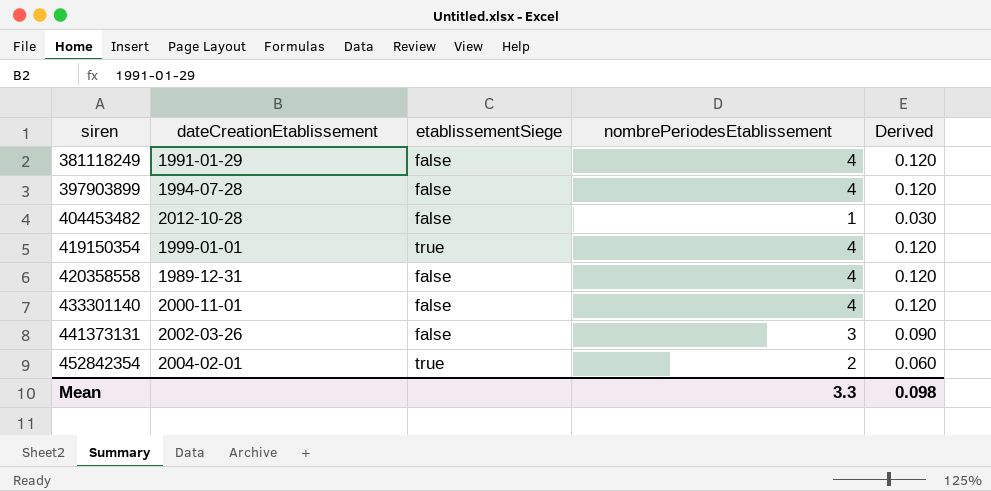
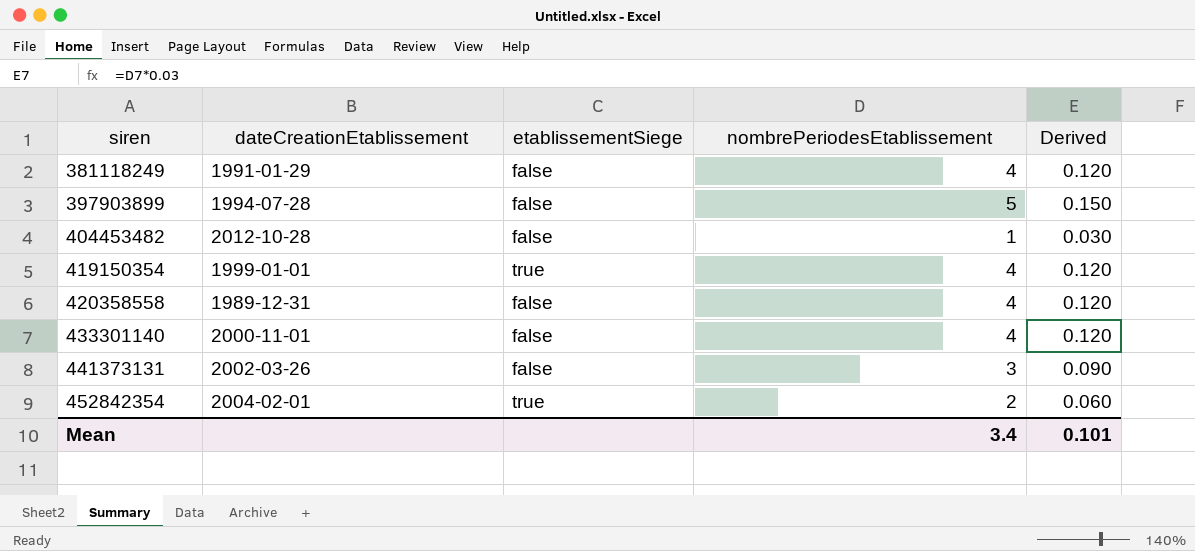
397903899 | nombrePeriodesEtablissement: 4 -> 5
397903899 | Derived: 0.120 -> 0.150
Mean | nombrePeriodesEtablissement: 3.3 -> 3.4
Mean | Derived: 0.098 -> 0.101

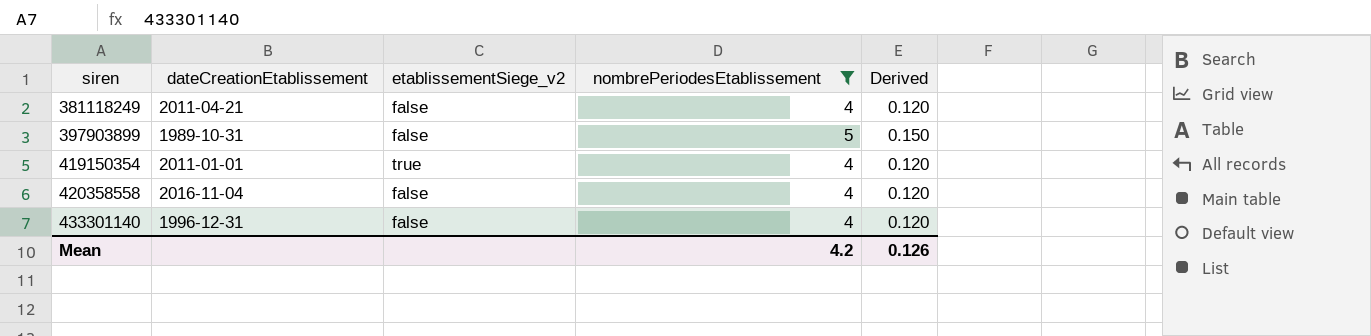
filter: none -> nombrePeriodesEtablissement >= 4
column name: etablissementSiege -> etablissementSiege_v2
381118249 | dateCreationEtablissement: 1991-01-29 -> 2011-04-21
397903899 | dateCreationEtablissement: 1994-07-28 -> 1989-10-31
419150354 | dateCreationEtablissement: 1999-01-01 -> 2011-01-01
420358558 | dateCreationEtablissement: 1989-12-31 -> 2016-11-04
433301140 | dateCreationEtablissement: 2000-11-01 -> 1996-12-31
Mean | nombrePeriodesEtablissement: 3.4 -> 4.2
Mean | Derived: 0.101 -> 0.126

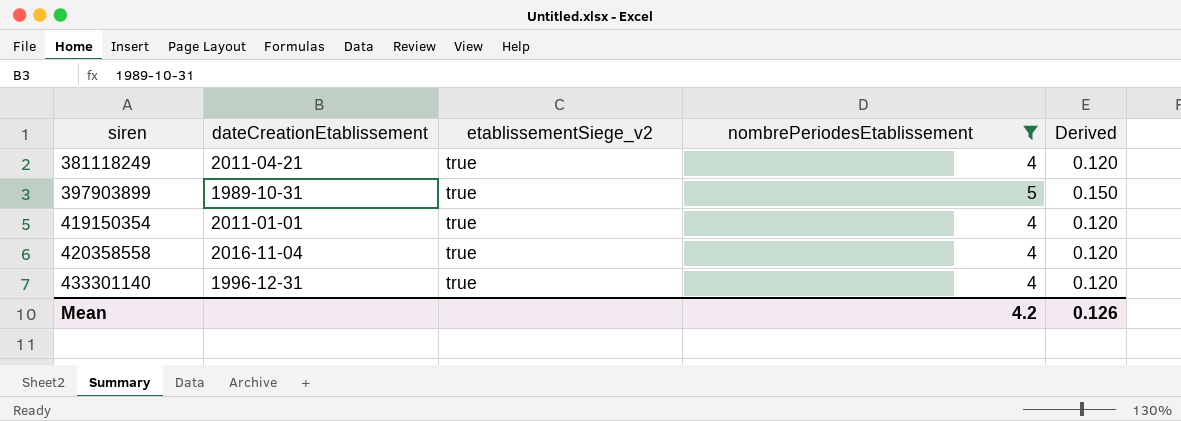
381118249 | etablissementSiege_v2: false -> true
397903899 | etablissementSiege_v2: false -> true
420358558 | etablissementSiege_v2: false -> true
433301140 | etablissementSiege_v2: false -> true

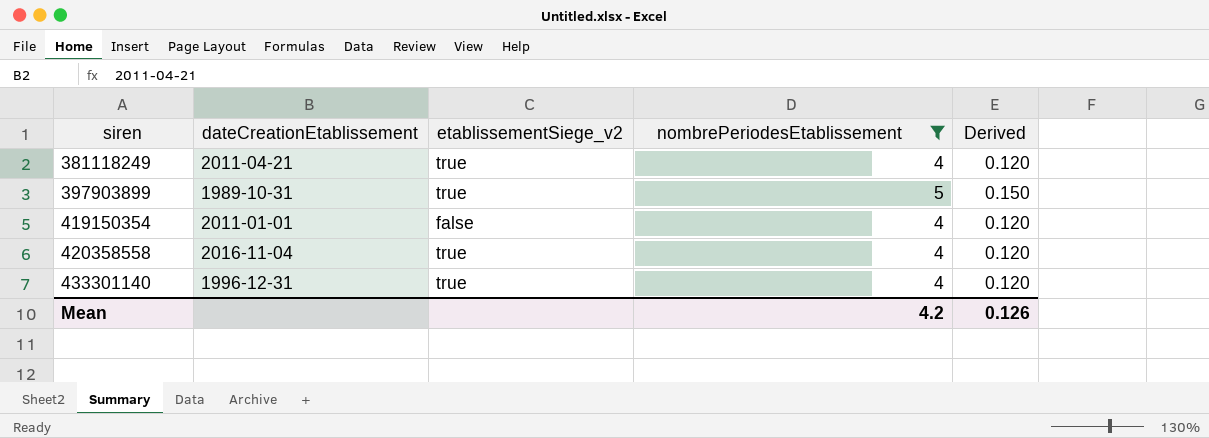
419150354 | etablissementSiege_v2: true -> false

